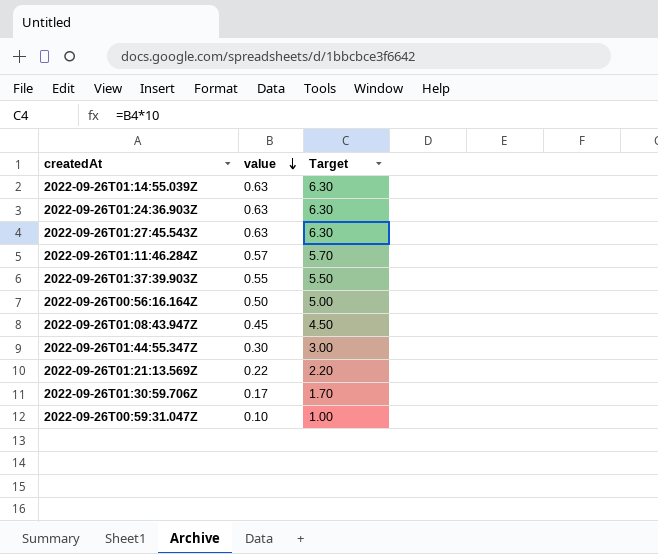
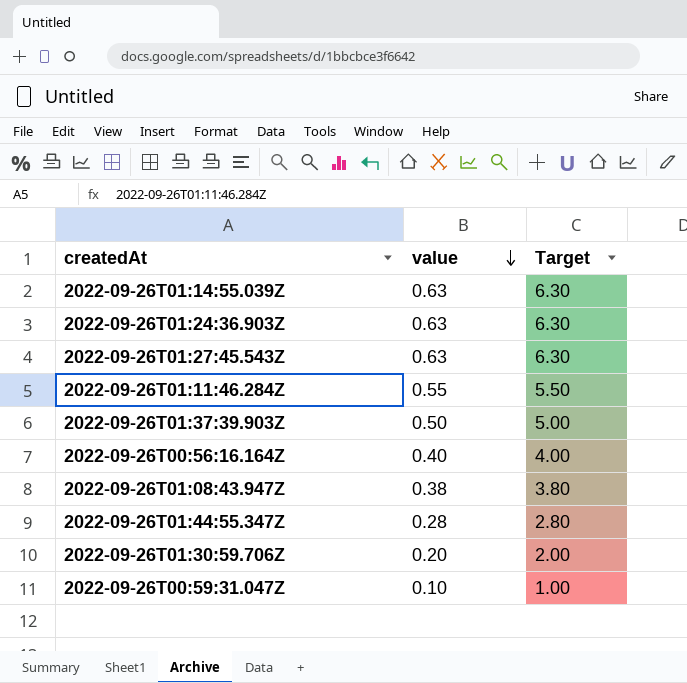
row 2022-09-26T01:21:13.569Z: 0.22 | 2.20 -> none
2022-09-26T01:11:46.284Z | value: 0.57 -> 0.55
2022-09-26T01:11:46.284Z | Target: 5.70 -> 5.50
2022-09-26T01:37:39.903Z | value: 0.55 -> 0.50
2022-09-26T01:37:39.903Z | Target: 5.50 -> 5.00
2022-09-26T00:56:16.164Z | value: 0.50 -> 0.40
2022-09-26T00:56:16.164Z | Target: 5.00 -> 4.00
2022-09-26T01:08:43.947Z | value: 0.45 -> 0.38
2022-09-26T01:08:43.947Z | Target: 4.50 -> 3.80
2022-09-26T01:44:55.347Z | value: 0.30 -> 0.28
2022-09-26T01:44:55.347Z | Target: 3.00 -> 2.80
2022-09-26T01:30:59.706Z | value: 0.17 -> 0.20
2022-09-26T01:30:59.706Z | Target: 1.70 -> 2.00

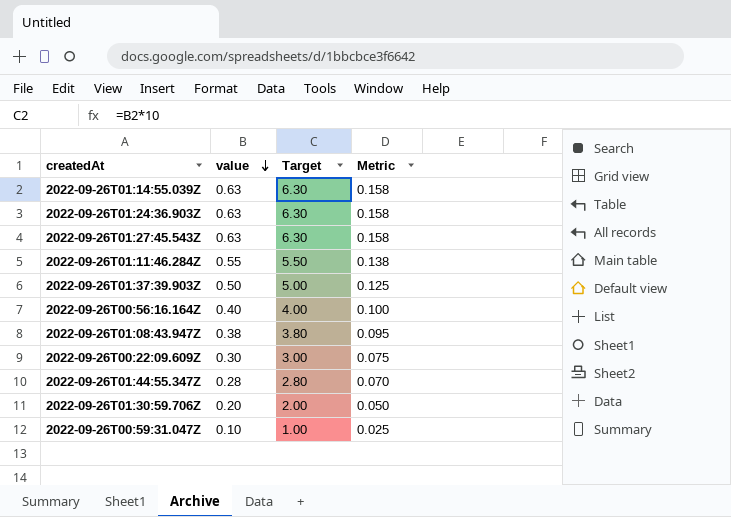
column Metric | formula: none -> [value] * 0.25
row 2022-09-26T00:22:09.609Z: none -> 0.30 | 3.00 | 0.075

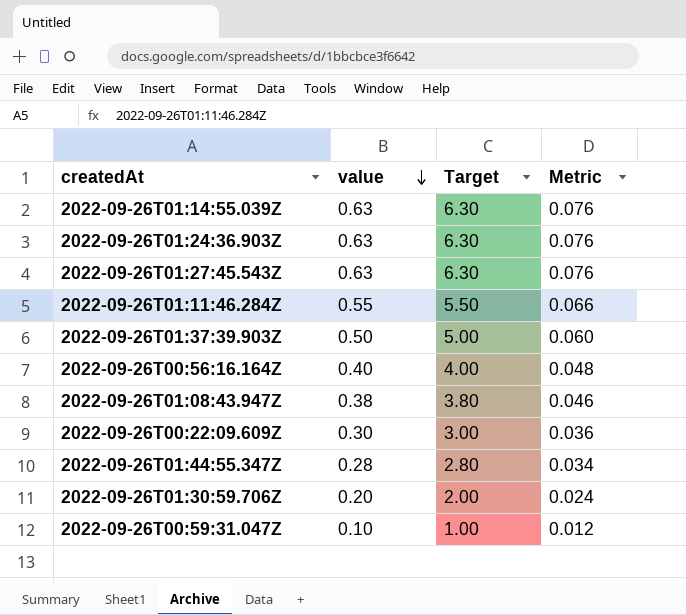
column Metric | formula: [value] * 0.25 -> [value] * 0.12

